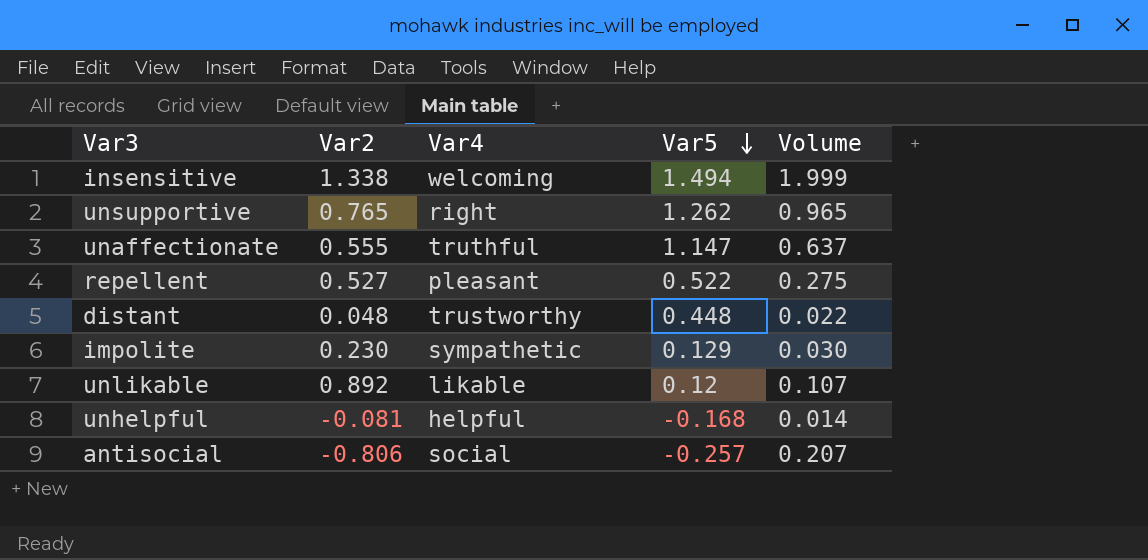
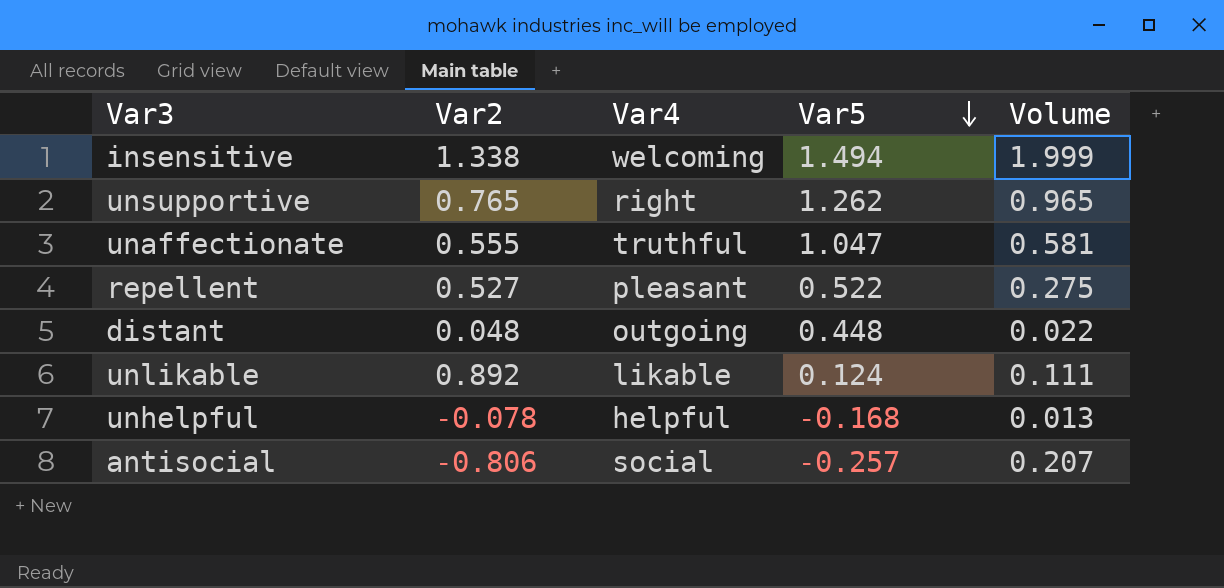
row impolite: 0.230 | sympathetic | 0.129 | 0.030 -> none
unaffectionate | Var5: 1.147 -> 1.047
unaffectionate | Volume: 0.637 -> 0.581
distant | Var4: trustworthy -> outgoing
unlikable | Var5: 0.12 -> 0.124
unlikable | Volume: 0.107 -> 0.111
unhelpful | Var2: -0.081 -> -0.078
unhelpful | Volume: 0.014 -> 0.013

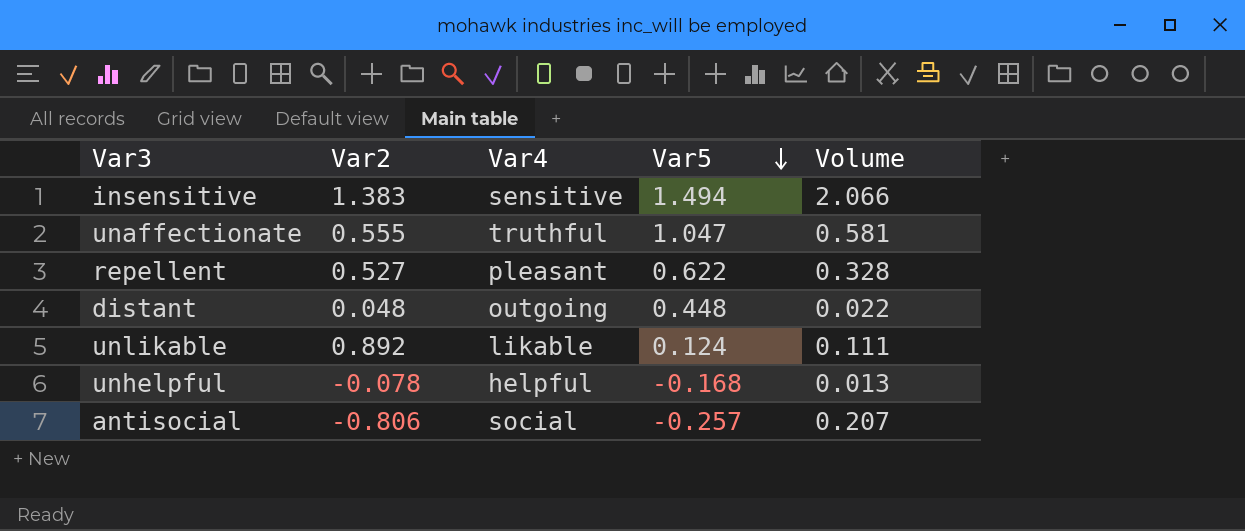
row unsupportive: 0.765 | right | 1.262 | 0.965 -> none
insensitive | Var2: 1.338 -> 1.383
insensitive | Var4: welcoming -> sensitive
insensitive | Volume: 1.999 -> 2.066
repellent | Var5: 0.522 -> 0.622
repellent | Volume: 0.275 -> 0.328

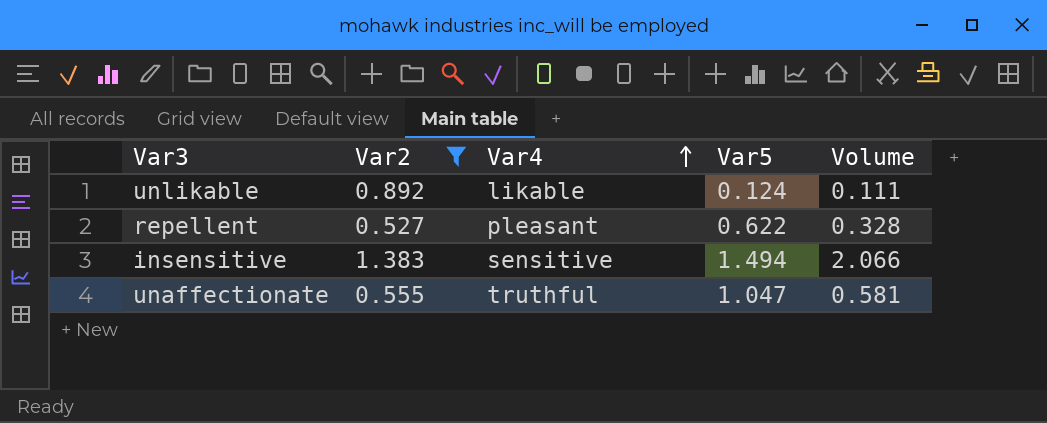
filter: none -> Var2 >= 0.527
row order: Var5 descending -> Var4 ascending

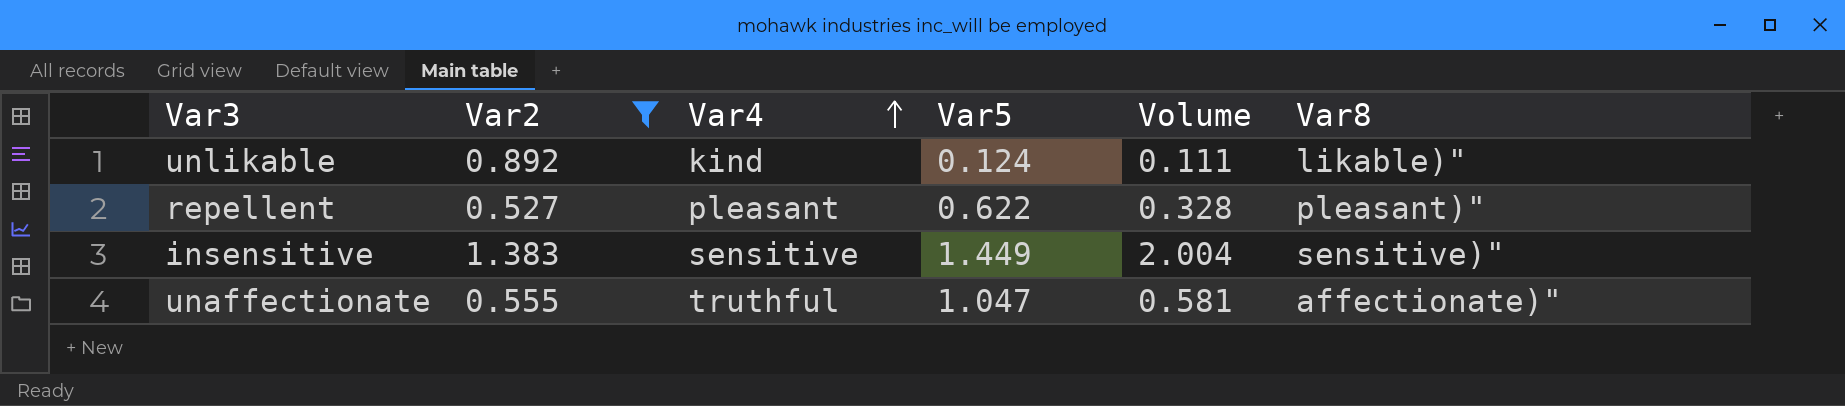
column Var8 | position: none -> 6
unlikable | Var4: likable -> kind
insensitive | Var5: 1.494 -> 1.449
insensitive | Volume: 2.066 -> 2.004

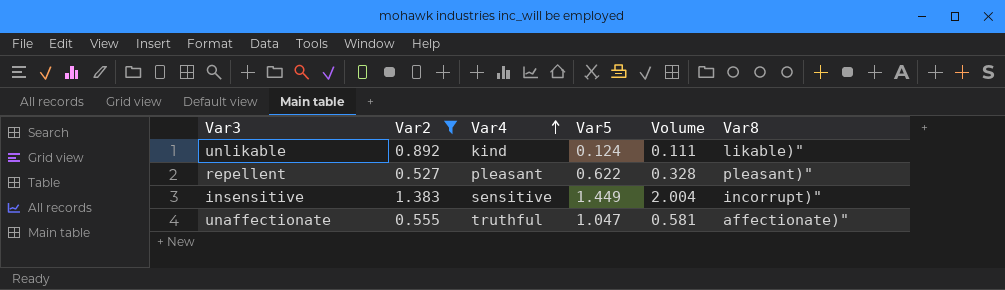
insensitive | Var8: sensitive)" -> incorrupt)"

